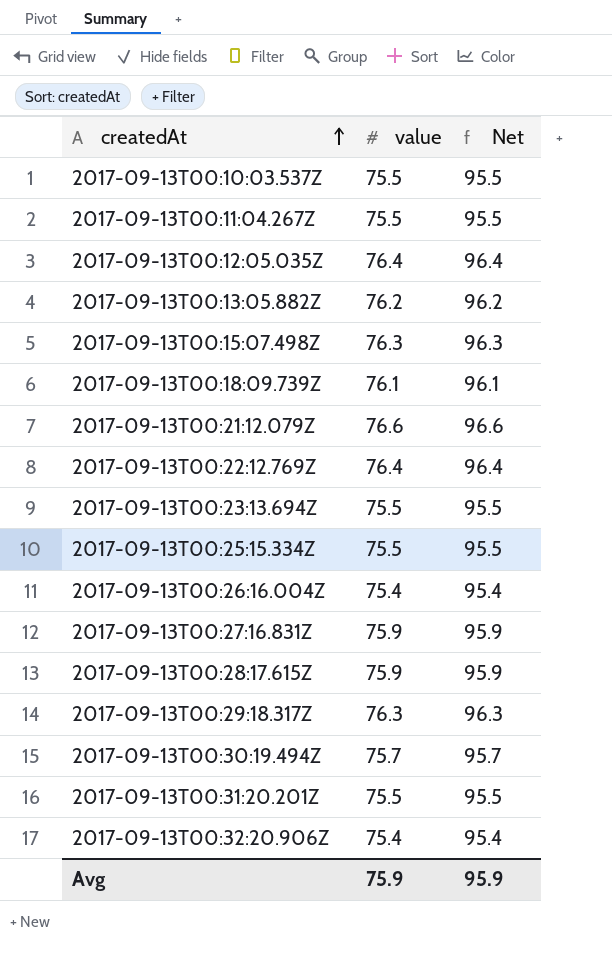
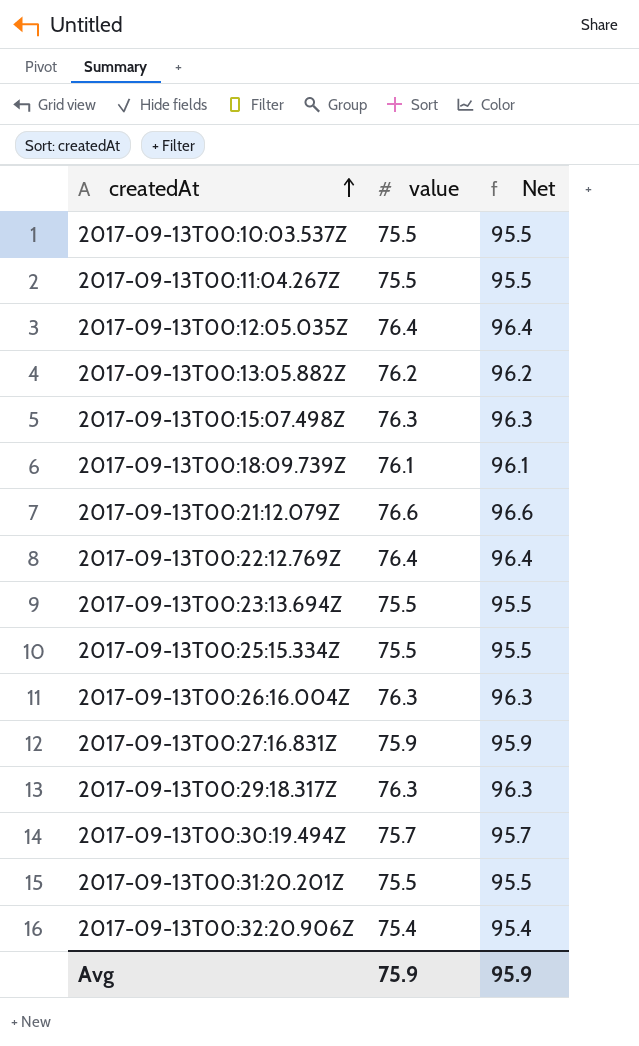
row 2017-09-13T00:28:17.615Z: 75.9 | 95.9 -> none
2017-09-13T00:26:16.004Z | value: 75.4 -> 76.3
2017-09-13T00:26:16.004Z | Net: 95.4 -> 96.3

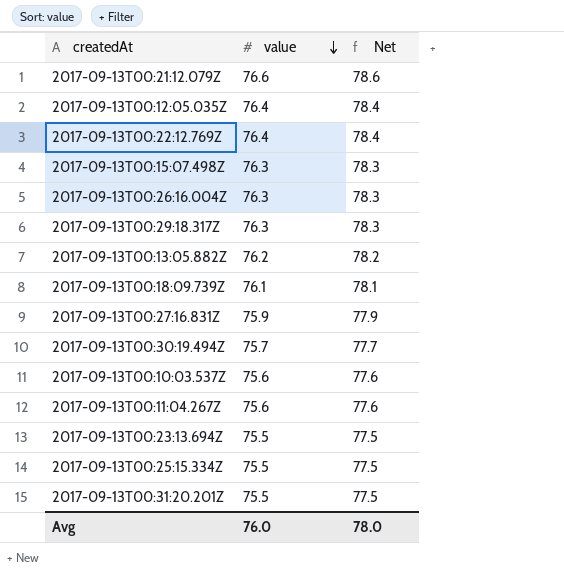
row order: createdAt ascending -> value descending
column Net | formula: [value] + 20 -> [value] + 2
row 2017-09-13T00:32:20.906Z: 75.4 | 95.4 -> none
2017-09-13T00:10:03.537Z | value: 75.5 -> 75.6
2017-09-13T00:11:04.267Z | value: 75.5 -> 75.6
Avg | value: 75.9 -> 76.0
Avg | Net: 95.9 -> 78.0

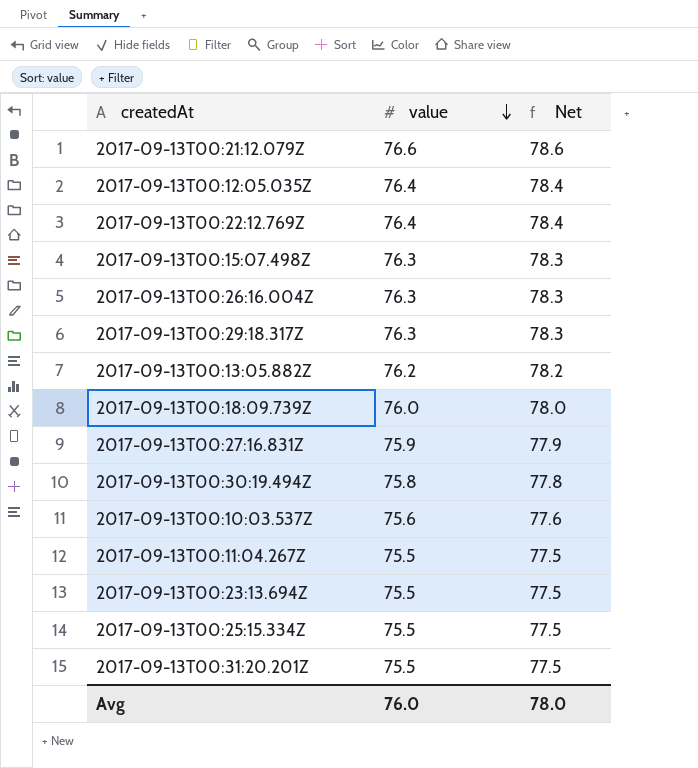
2017-09-13T00:18:09.739Z | value: 76.1 -> 76.0
2017-09-13T00:18:09.739Z | Net: 78.1 -> 78.0
2017-09-13T00:30:19.494Z | value: 75.7 -> 75.8
2017-09-13T00:30:19.494Z | Net: 77.7 -> 77.8
2017-09-13T00:11:04.267Z | value: 75.6 -> 75.5
2017-09-13T00:11:04.267Z | Net: 77.6 -> 77.5

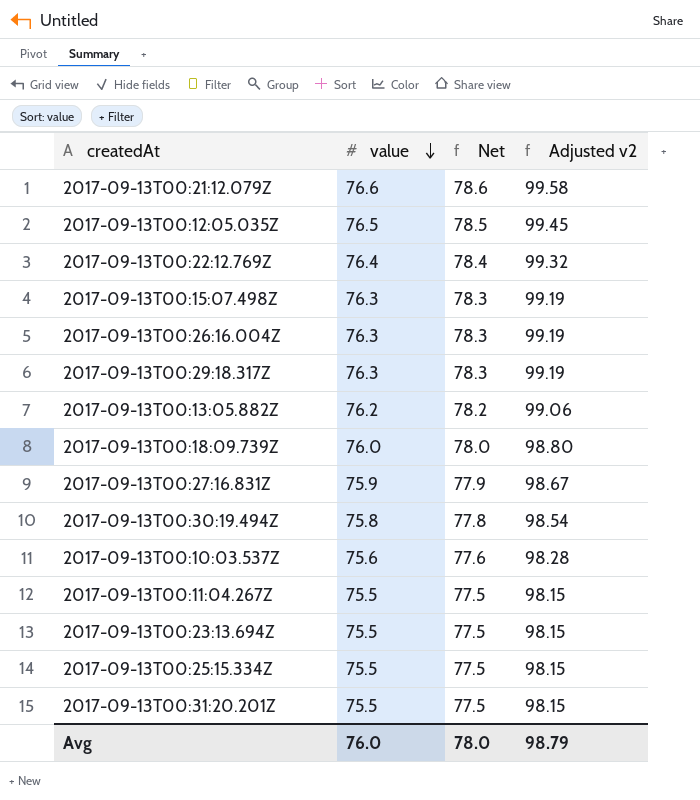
column Adjusted v2 | formula: none -> [value] * 1.3
2017-09-13T00:12:05.035Z | value: 76.4 -> 76.5
2017-09-13T00:12:05.035Z | Net: 78.4 -> 78.5

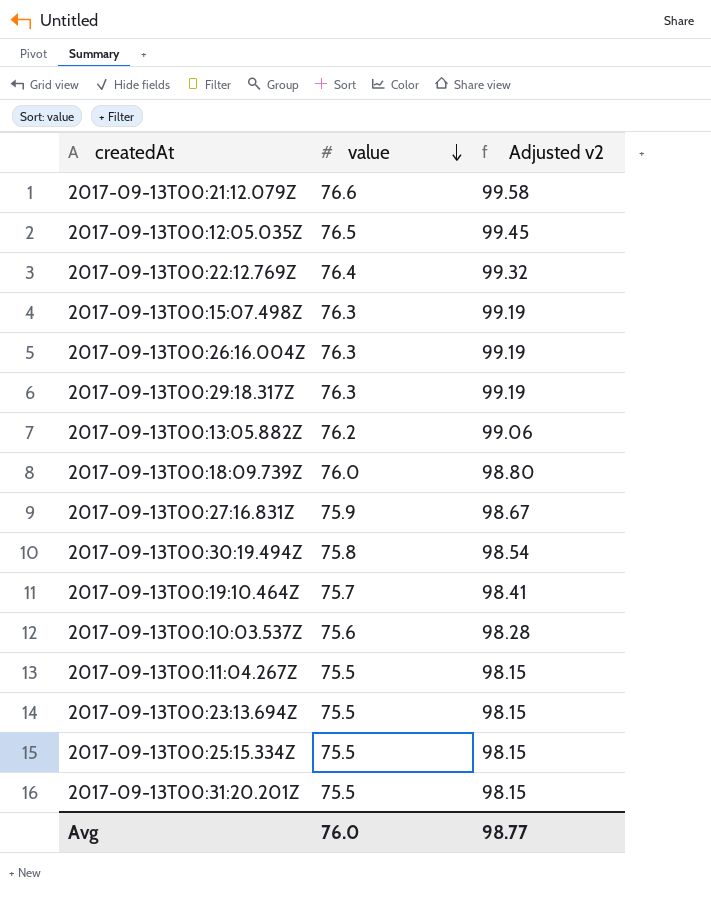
column Net | formula: [value] + 2 -> none
row 2017-09-13T00:19:10.464Z: none -> 75.7 | 98.41
Avg | Adjusted v2: 98.79 -> 98.77

